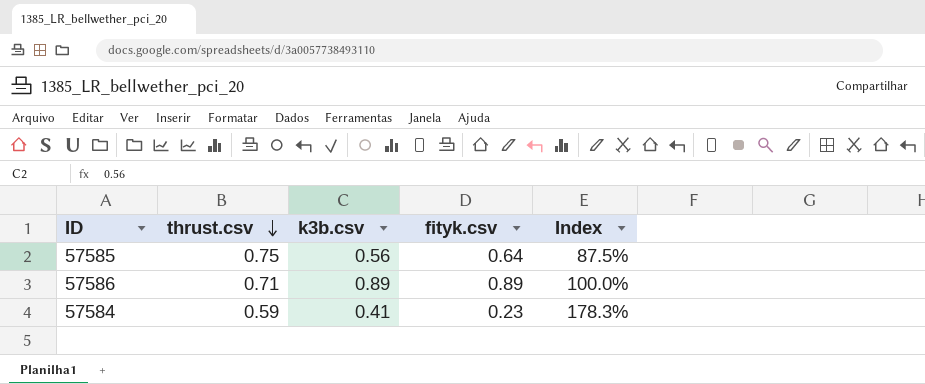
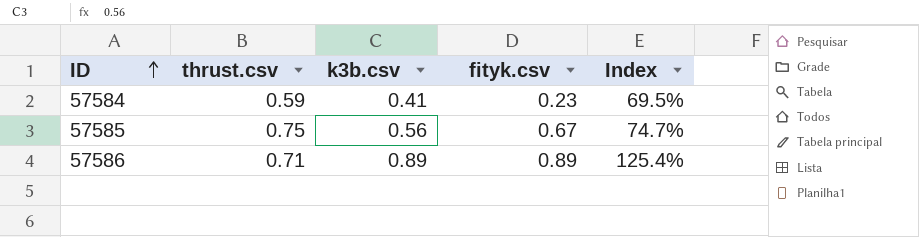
row order: thrust.csv descending -> ID ascending
column Index | formula: [k3b.csv] / [fityk.csv] -> [k3b.csv] / [thrust.csv]
57585 | fityk.csv: 0.64 -> 0.67

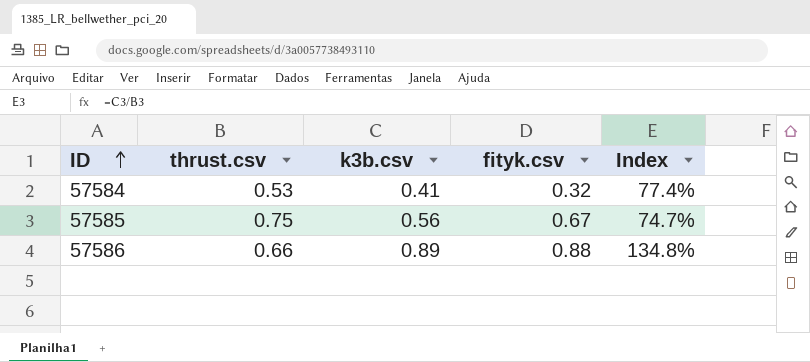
57584 | thrust.csv: 0.59 -> 0.53
57584 | fityk.csv: 0.23 -> 0.32
57584 | Index: 69.5% -> 77.4%
57586 | thrust.csv: 0.71 -> 0.66
57586 | fityk.csv: 0.89 -> 0.88
57586 | Index: 125.4% -> 134.8%

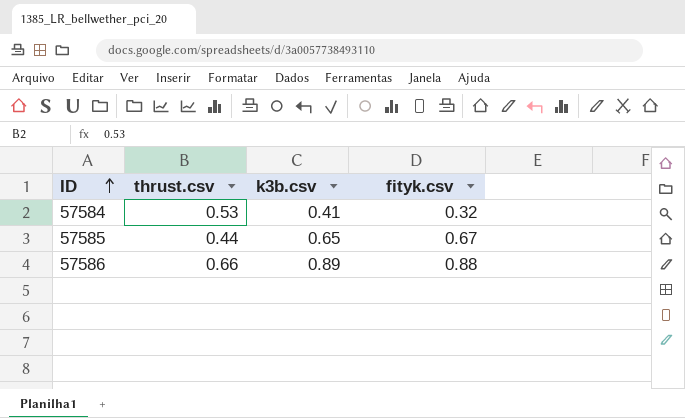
column Index | formula: [k3b.csv] / [thrust.csv] -> none
57585 | thrust.csv: 0.75 -> 0.44
57585 | k3b.csv: 0.56 -> 0.65

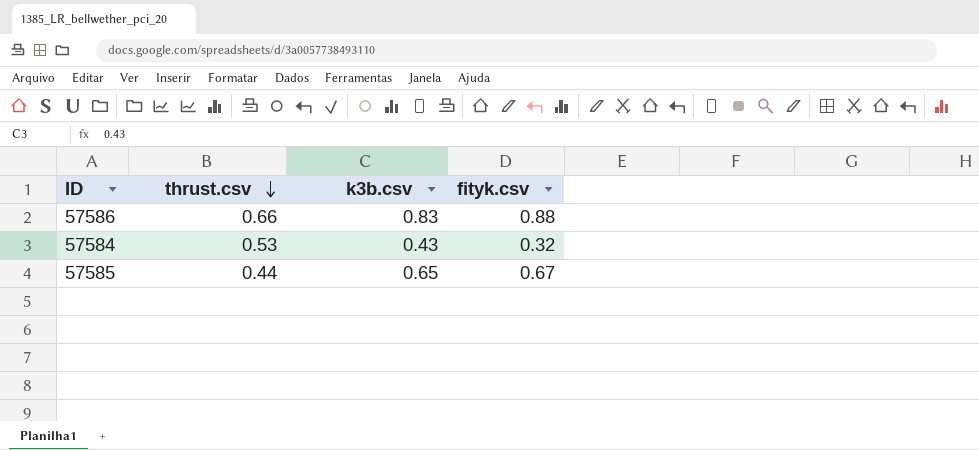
row order: ID ascending -> thrust.csv descending
57586 | k3b.csv: 0.89 -> 0.83
57584 | k3b.csv: 0.41 -> 0.43

